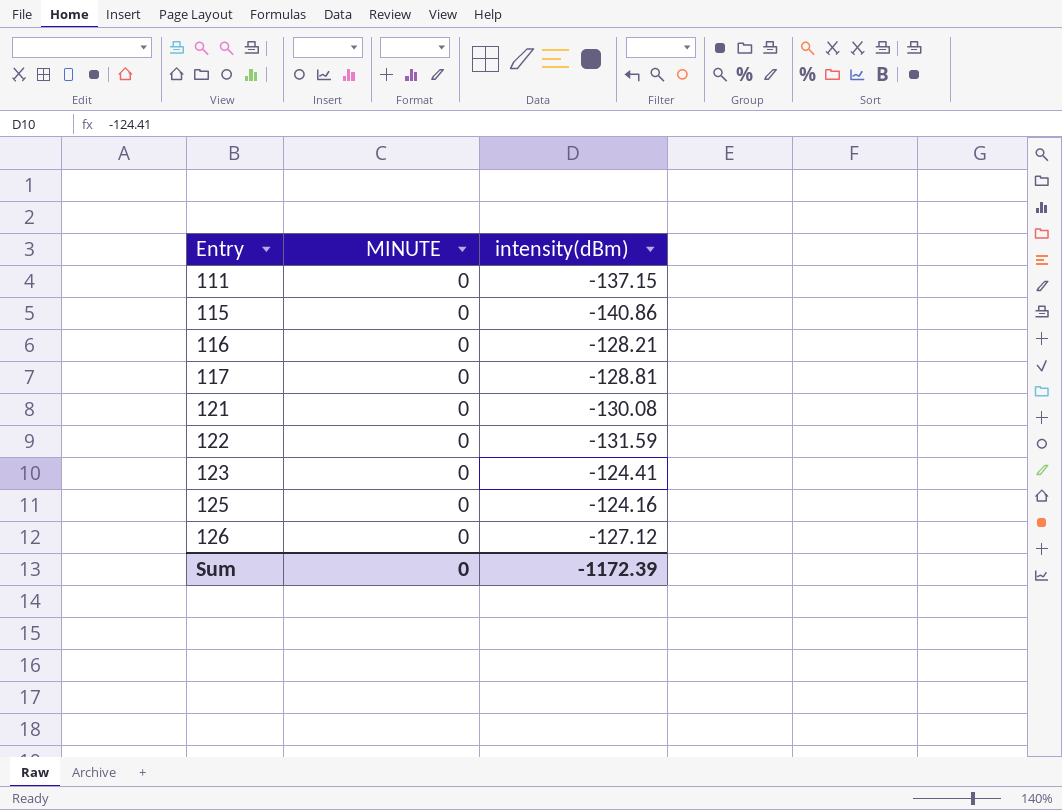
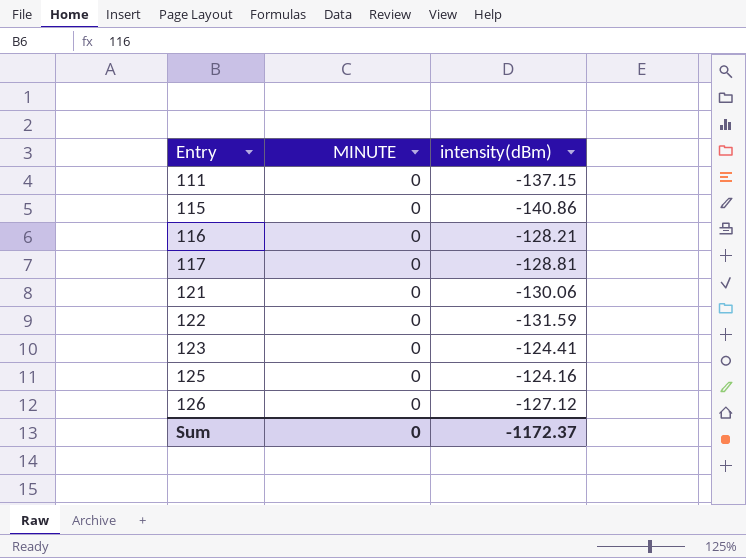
121 | intensity(dBm): -130.08 -> -130.06
Sum | intensity(dBm): -1172.39 -> -1172.37

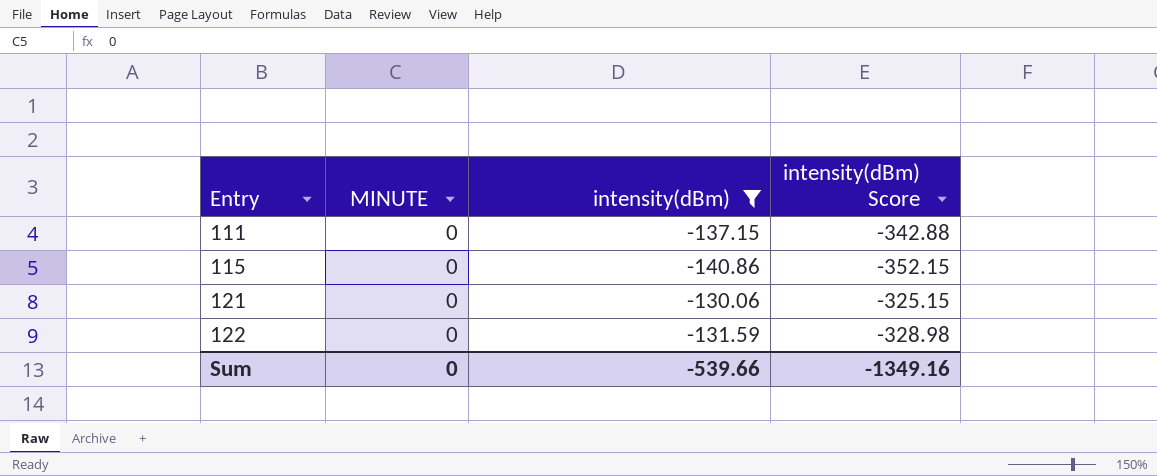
filter: none -> intensity(dBm) <= -130.06
column intensity(dBm) Score | formula: none -> [intensity(dBm)] * 2.5
Sum | intensity(dBm): -1172.37 -> -539.66

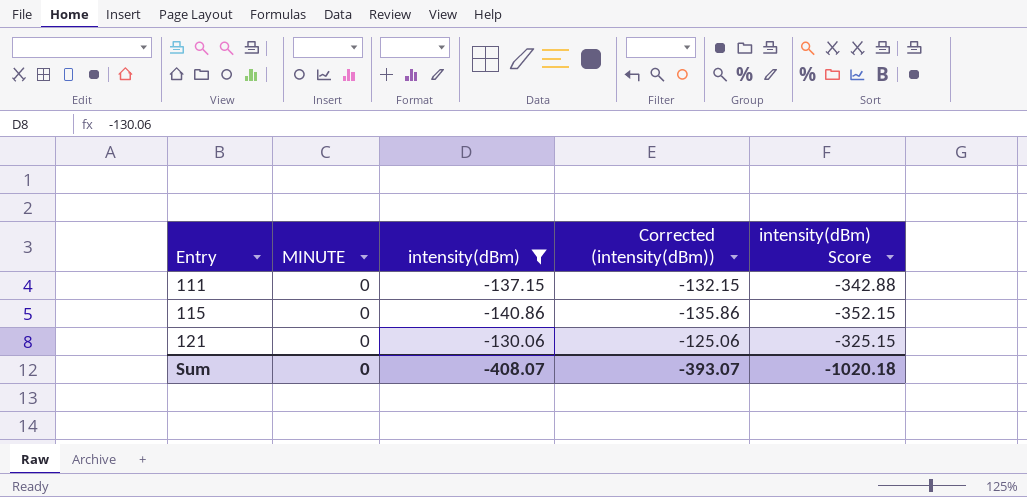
column Corrected (intensity(dBm)) | formula: none -> [intensity(dBm)] + 5
row 122: 0 | -131.59 | -328.98 -> none
Sum | intensity(dBm): -539.66 -> -408.07
Sum | intensity(dBm) Score: -1349.16 -> -1020.18

